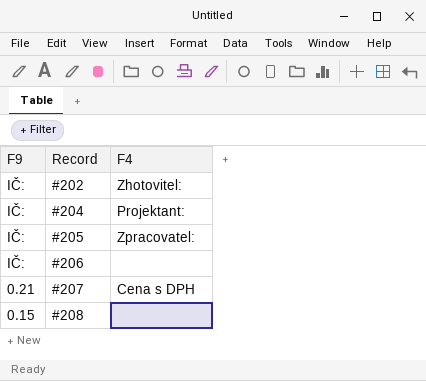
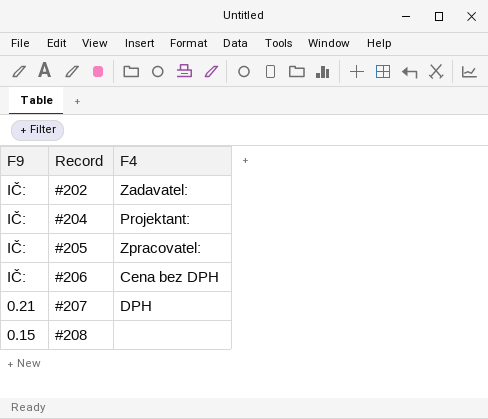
#202 | F4: Zhotovitel: -> Zadavatel:
#206 | F4: none -> Cena bez DPH
#207 | F4: Cena s DPH -> DPH

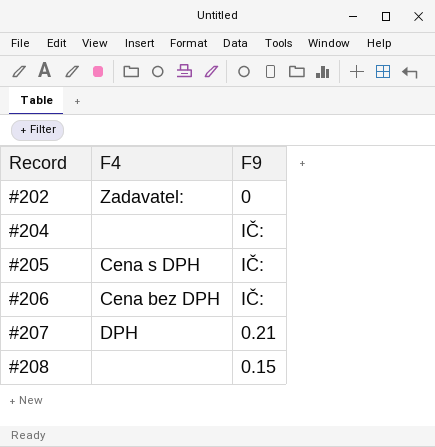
column F9 | position: 1 -> 3
#202 | F9: IČ: -> 0
#204 | F4: Projektant: -> none
#205 | F4: Zpracovatel: -> Cena s DPH

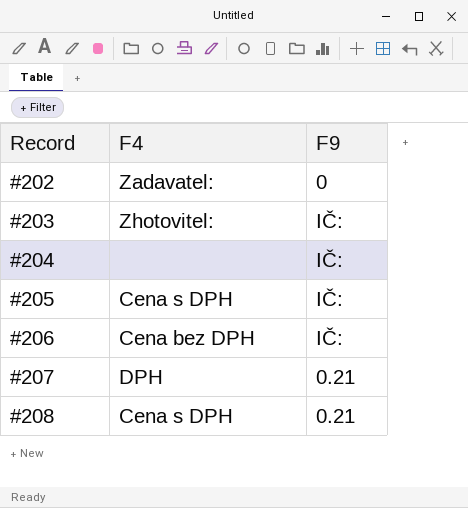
row #203: none -> Zhotovitel: | IČ:
#208 | F4: none -> Cena s DPH
#208 | F9: 0.15 -> 0.21

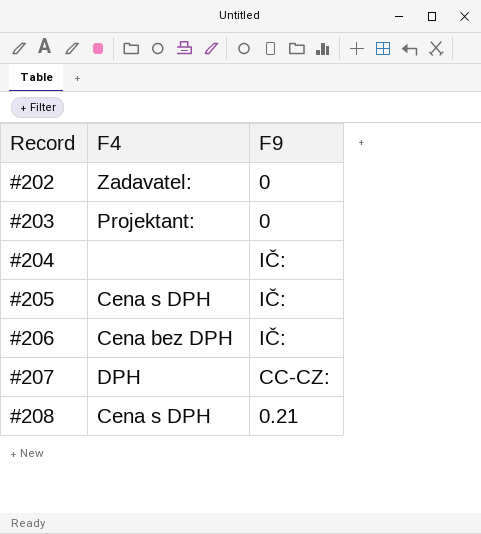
#203 | F4: Zhotovitel: -> Projektant:
#203 | F9: IČ: -> 0
#207 | F9: 0.21 -> CC-CZ:

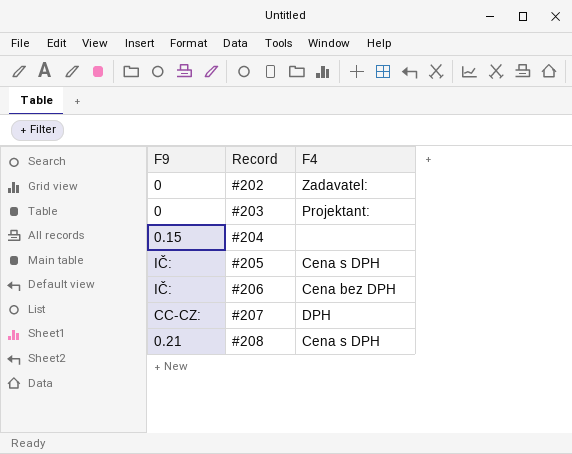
column F9 | position: 3 -> 1
#204 | F9: IČ: -> 0.15

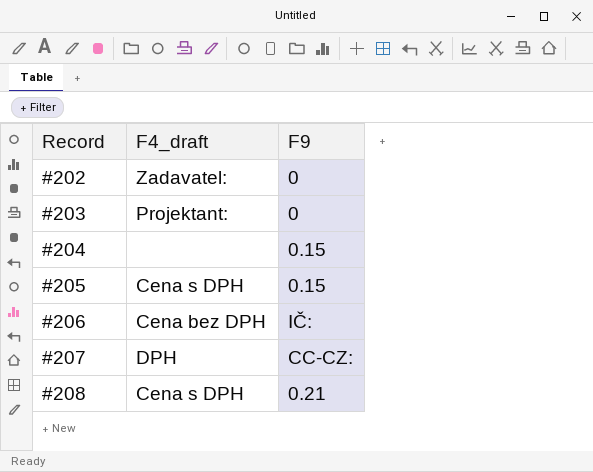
column name: F4 -> F4_draft
column F9 | position: 1 -> 3
#205 | F9: IČ: -> 0.15

